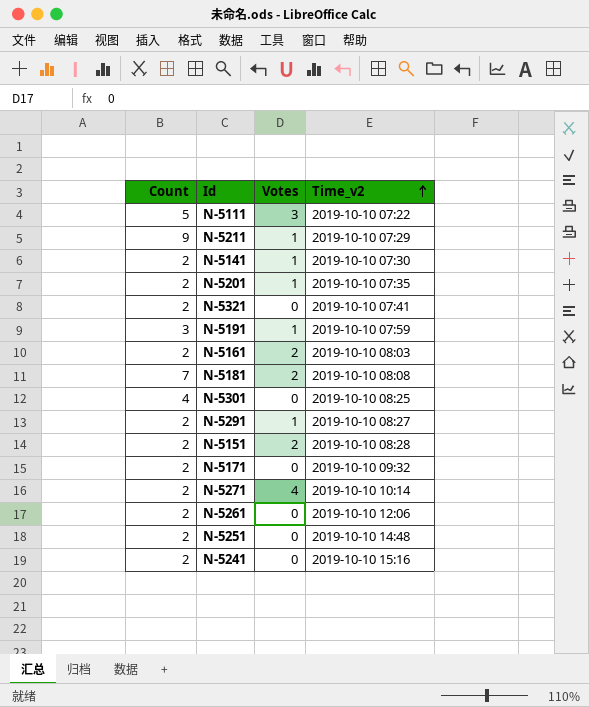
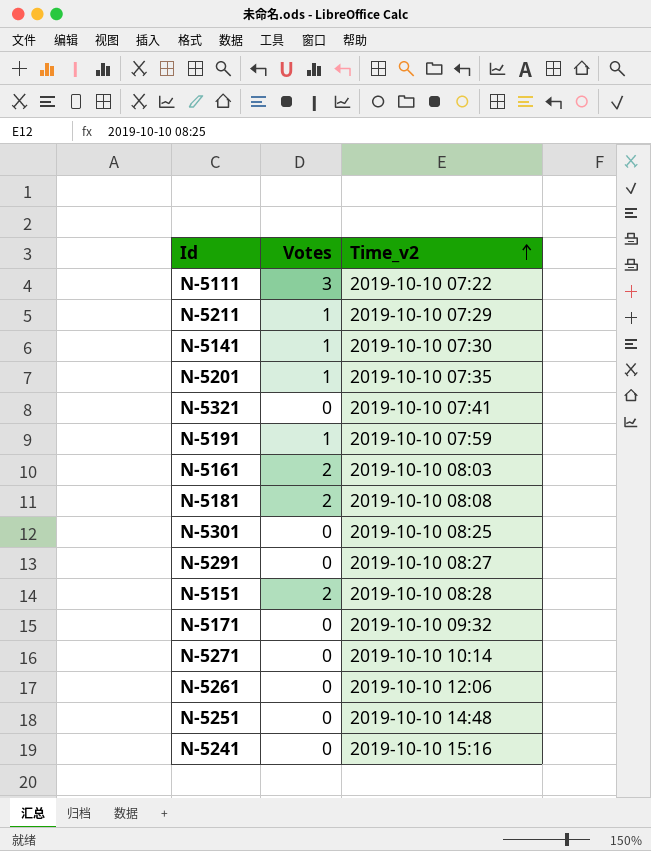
column Count | position: 1 -> none
N-5291 | Votes: 1 -> 0
N-5271 | Votes: 4 -> 0

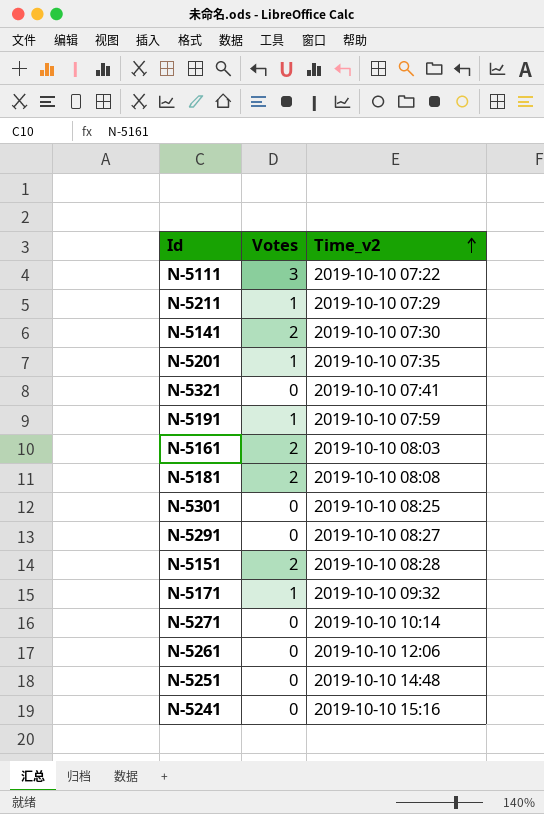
N-5141 | Votes: 1 -> 2
N-5171 | Votes: 0 -> 1

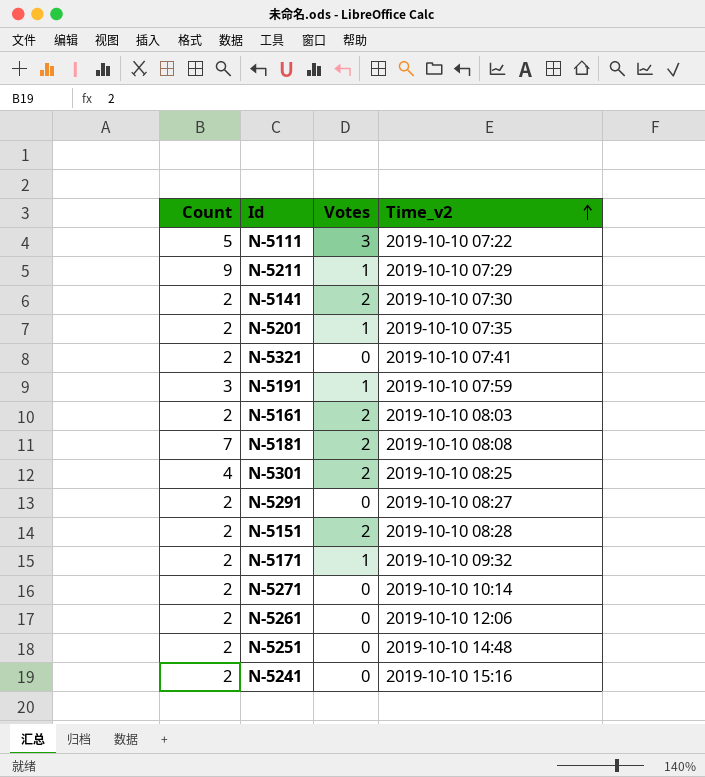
column Count | position: none -> 1
N-5301 | Votes: 0 -> 2

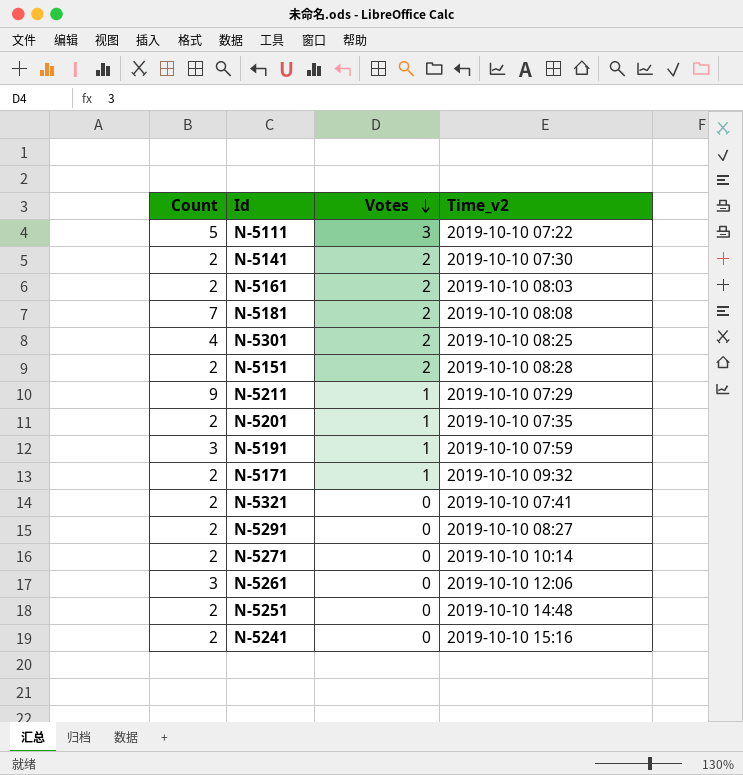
row order: Time_v2 ascending -> Votes descending
N-5261 | Count: 2 -> 3

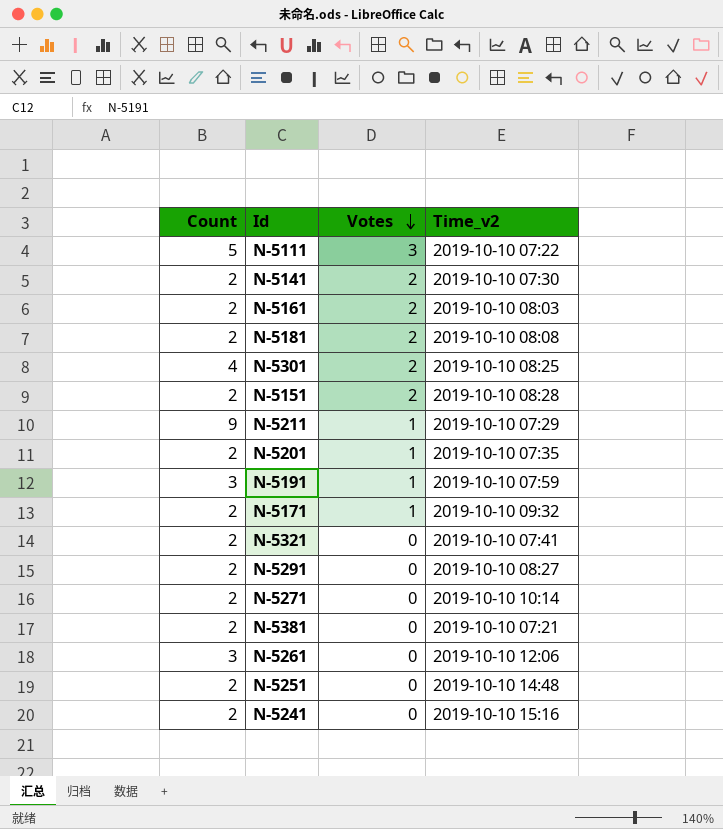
N-5181 | Count: 7 -> 2
row N-5381: none -> 2 | 0 | 2019-10-10 07:21

